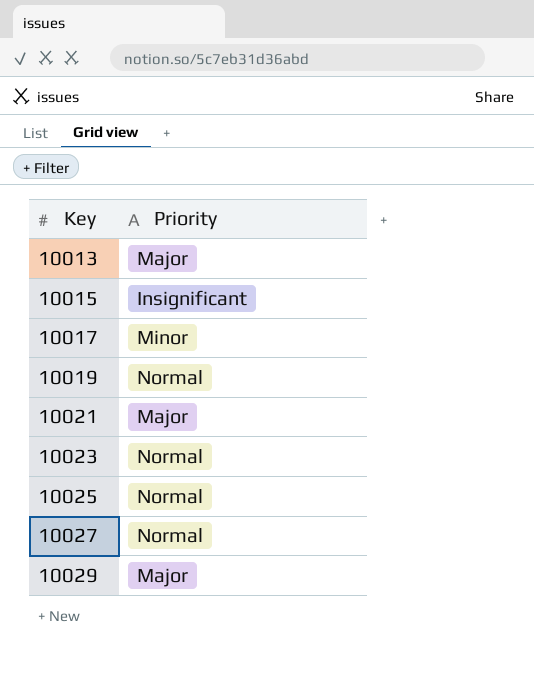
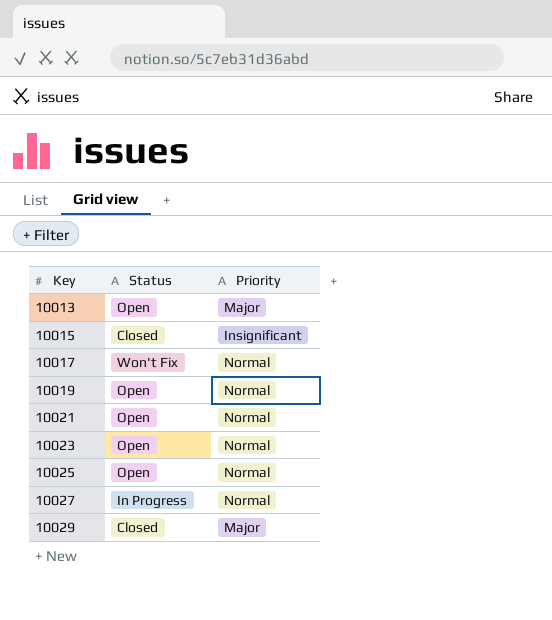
column Status | position: none -> 2
10017 | Priority: Minor -> Normal
10021 | Priority: Major -> Normal

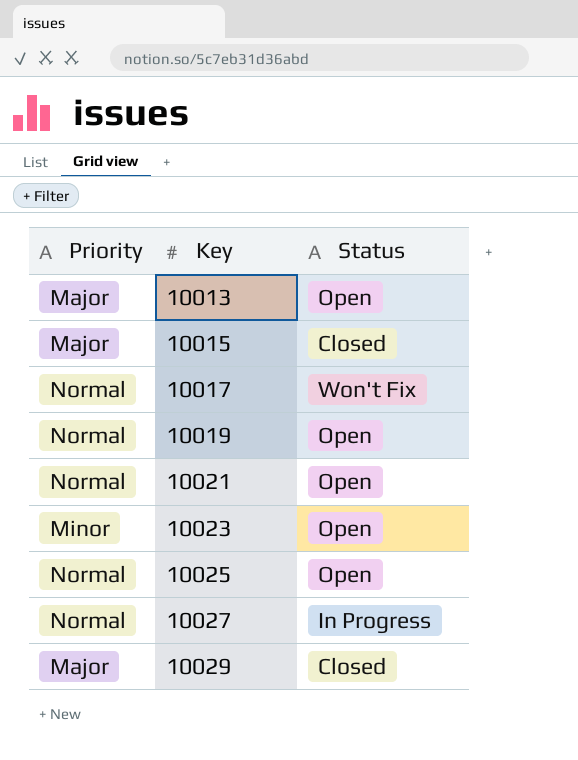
column Priority | position: 3 -> 1
10015 | Priority: Insignificant -> Major
10023 | Priority: Normal -> Minor

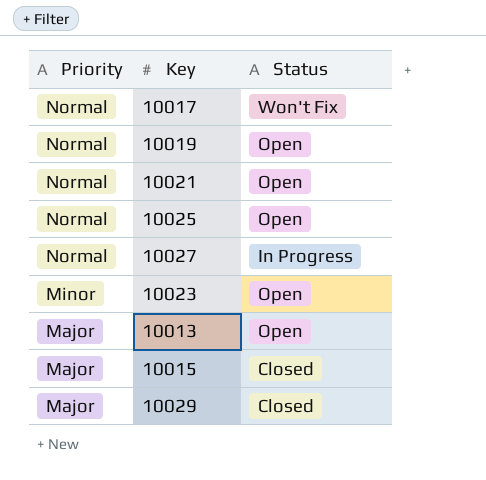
row order: Key ascending -> Priority descending

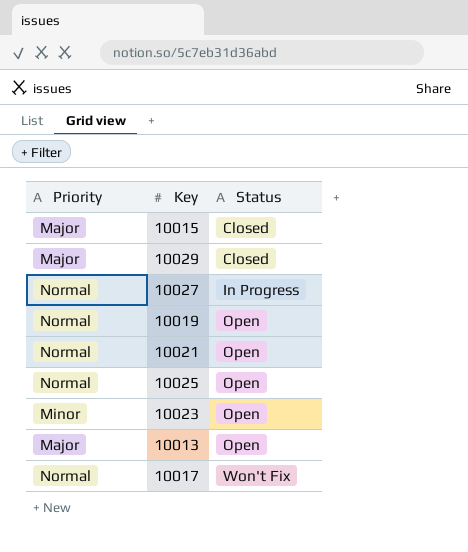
row order: Priority descending -> Status ascending

